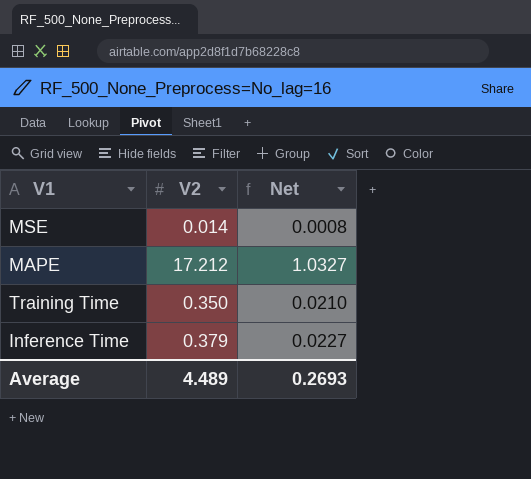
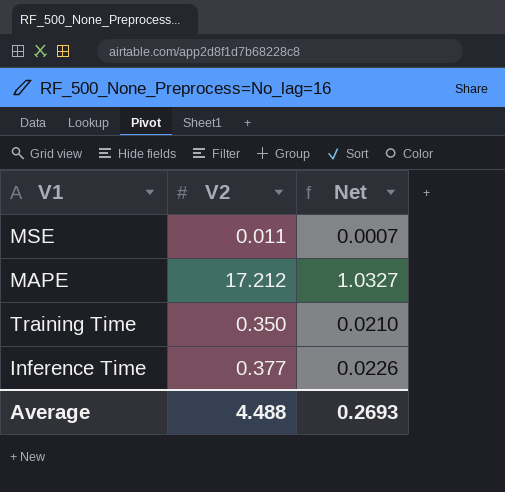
MSE | V2: 0.014 -> 0.011
MSE | Net: 0.0008 -> 0.0007
Inference Time | V2: 0.379 -> 0.377
Inference Time | Net: 0.0227 -> 0.0226
Average | V2: 4.489 -> 4.488

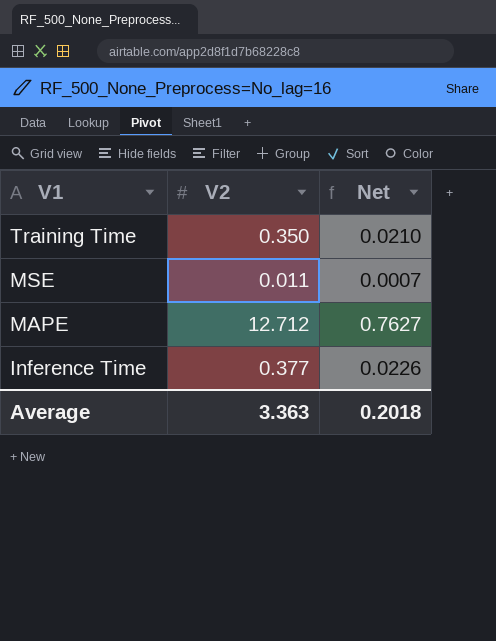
row order: none -> V1 descending
MAPE | V2: 17.212 -> 12.712
MAPE | Net: 1.0327 -> 0.7627
Average | V2: 4.488 -> 3.363
Average | Net: 0.2693 -> 0.2018

